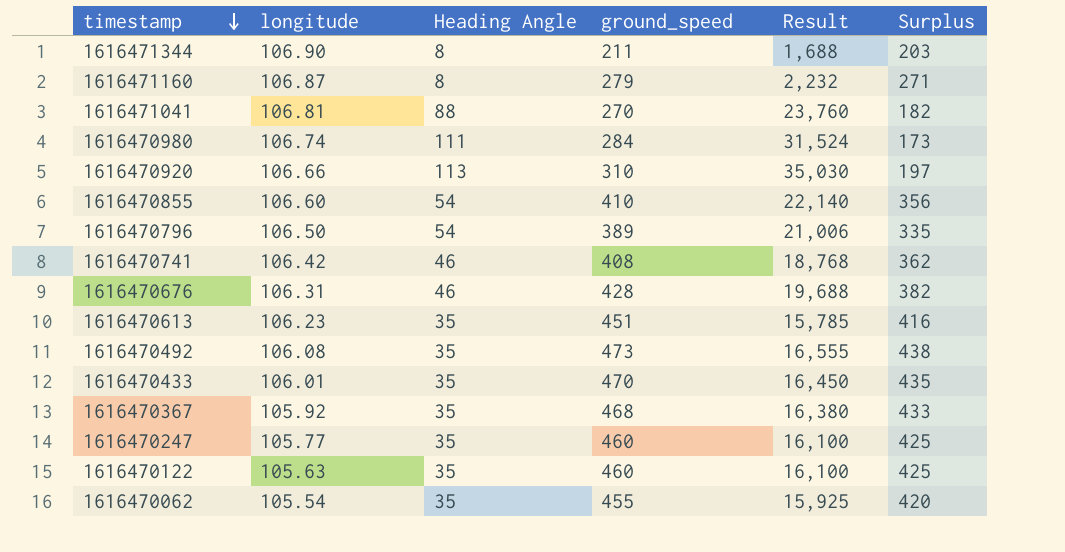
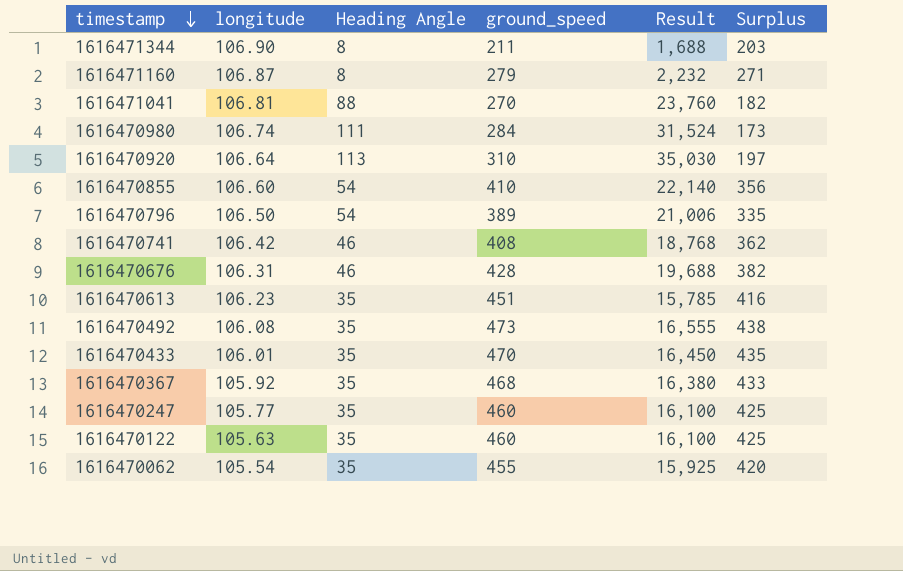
1616470920 | longitude: 106.66 -> 106.64

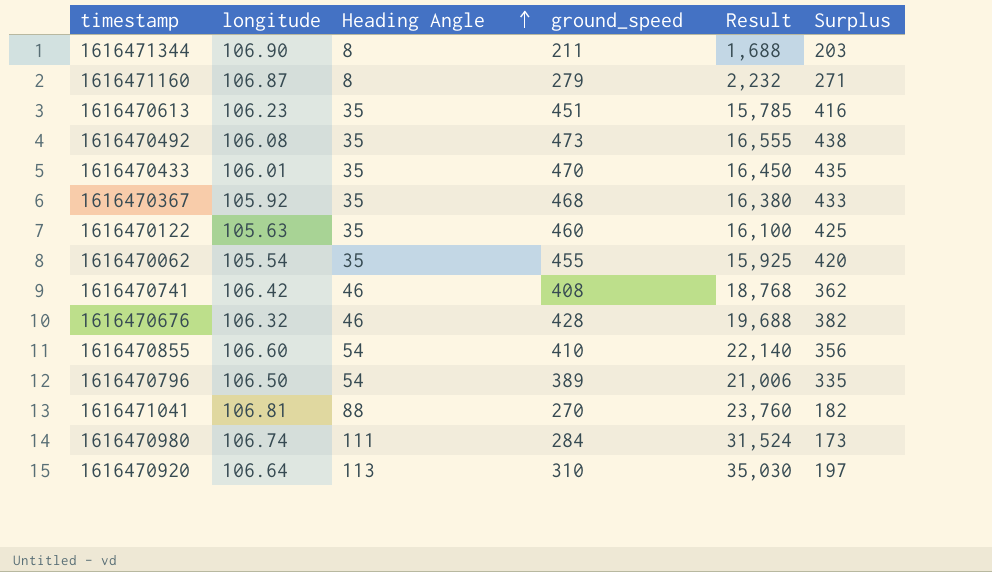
row order: timestamp descending -> Heading Angle ascending
row 1616470247: 105.77 | 35 | 460 | 16,100 | 425 -> none
1616470676 | longitude: 106.31 -> 106.32

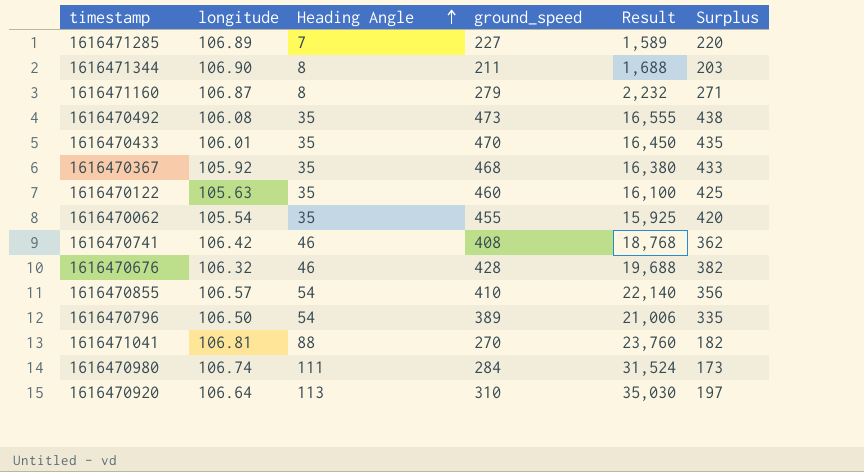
row 1616470613: 106.23 | 35 | 451 | 15,785 | 416 -> none
row 1616471285: none -> 106.89 | 7 | 227 | 1,589 | 220
1616470855 | longitude: 106.60 -> 106.57

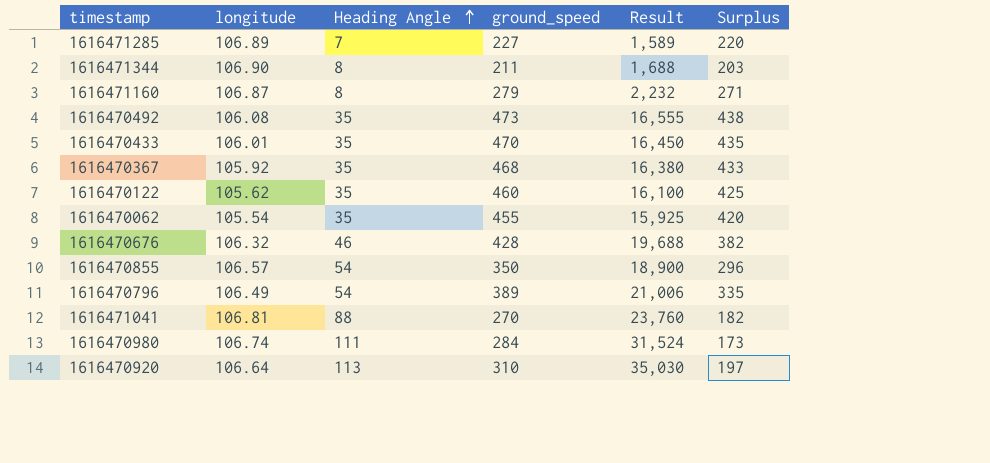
row 1616470741: 106.42 | 46 | 408 | 18,768 | 362 -> none
1616470122 | longitude: 105.63 -> 105.62
1616470855 | ground_speed: 410 -> 350
1616470855 | Result: 22,140 -> 18,900
1616470855 | Surplus: 356 -> 296
1616470796 | longitude: 106.50 -> 106.49

